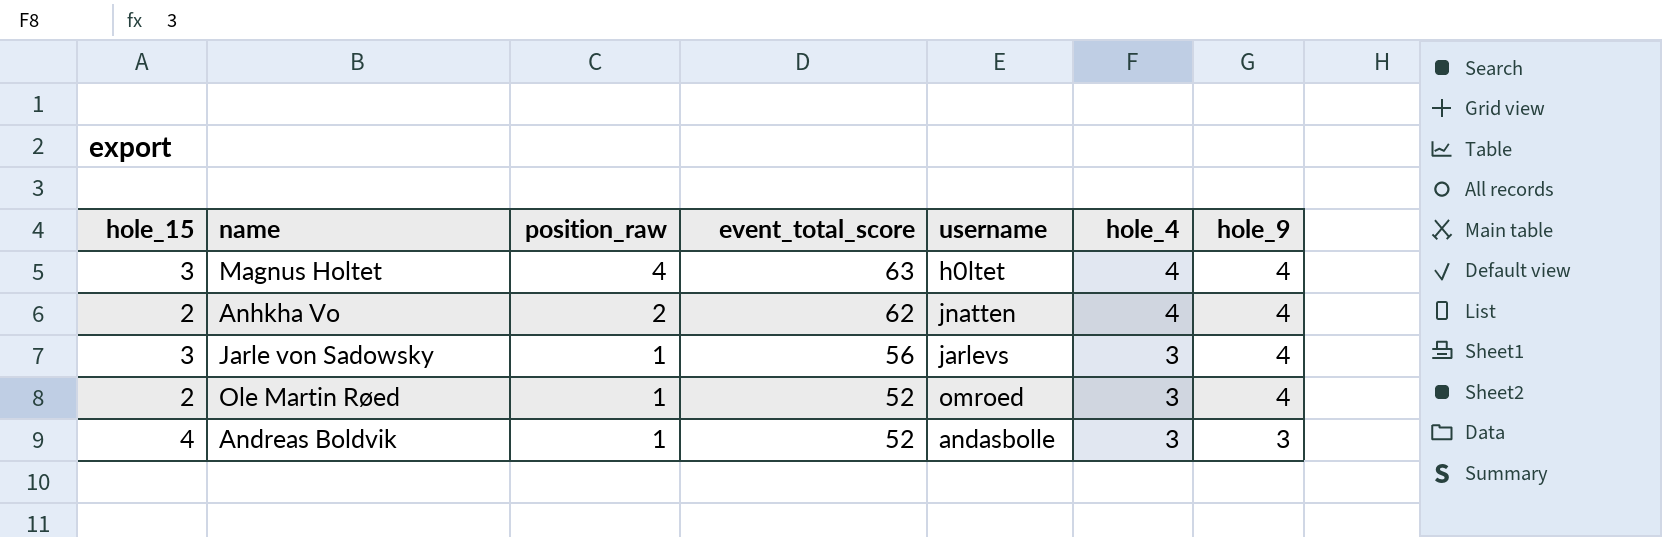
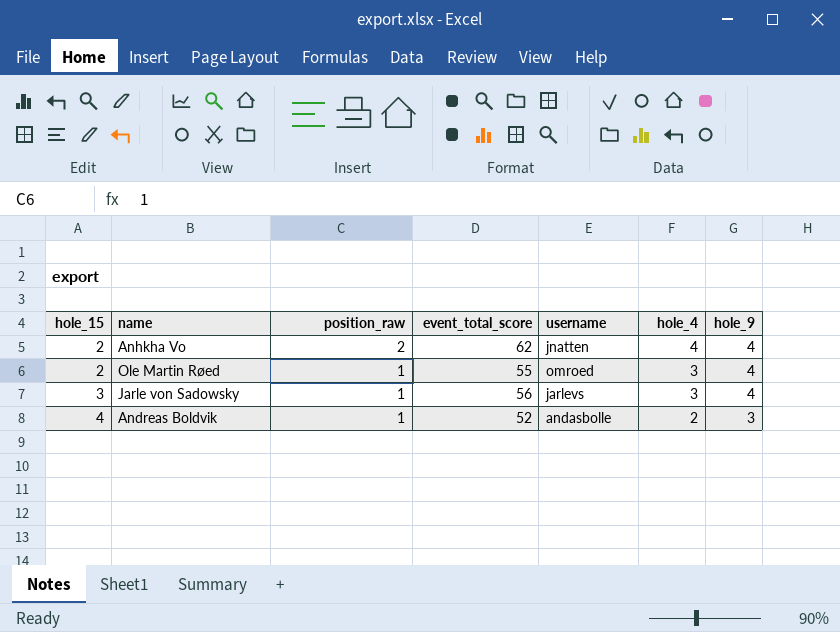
row order: position_raw descending -> hole_15 ascending
row Magnus Holtet: 3 | 4 | 63 | h0ltet | 4 | 4 -> none
Ole Martin Røed | event_total_score: 52 -> 55
Andreas Boldvik | hole_4: 3 -> 2

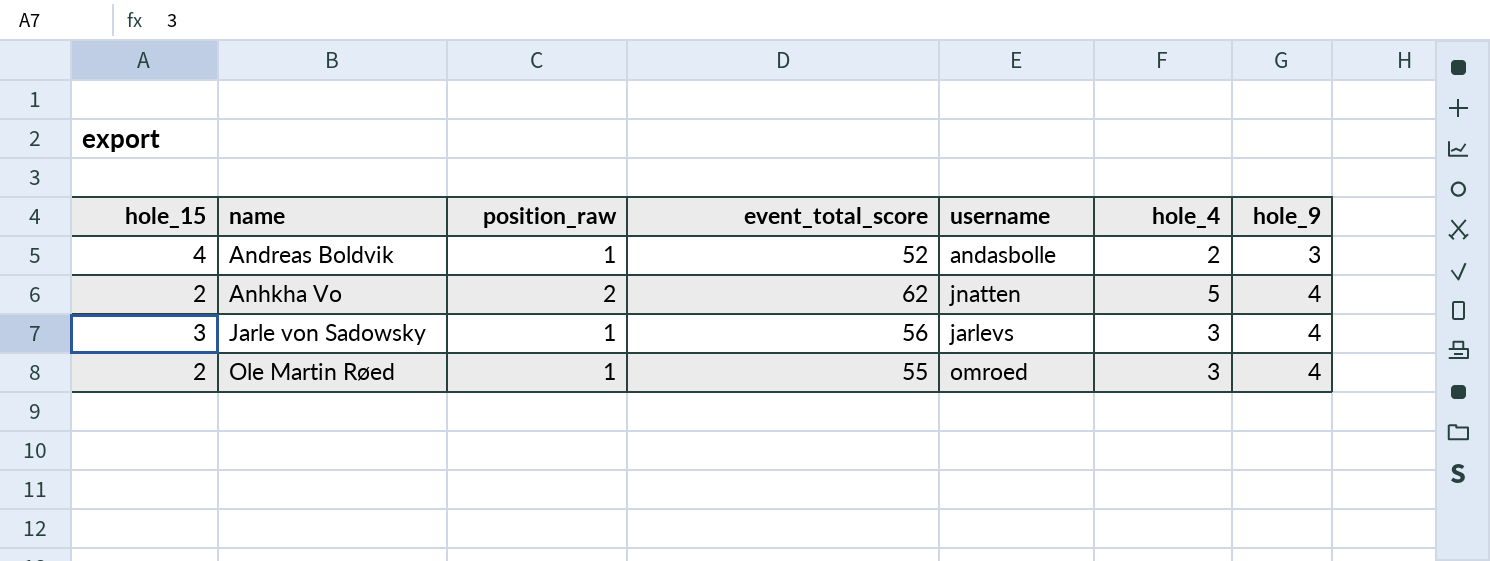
row order: hole_15 ascending -> name ascending
Anhkha Vo | hole_4: 4 -> 5

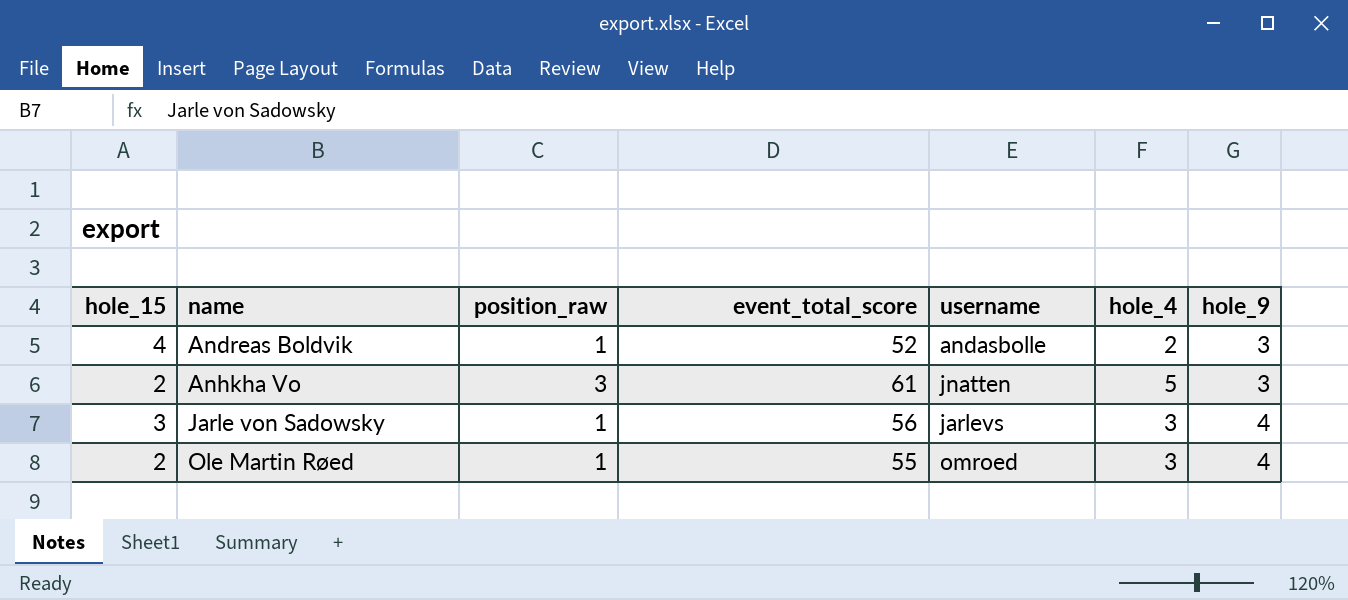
Anhkha Vo | position_raw: 2 -> 3
Anhkha Vo | event_total_score: 62 -> 61
Anhkha Vo | hole_9: 4 -> 3

